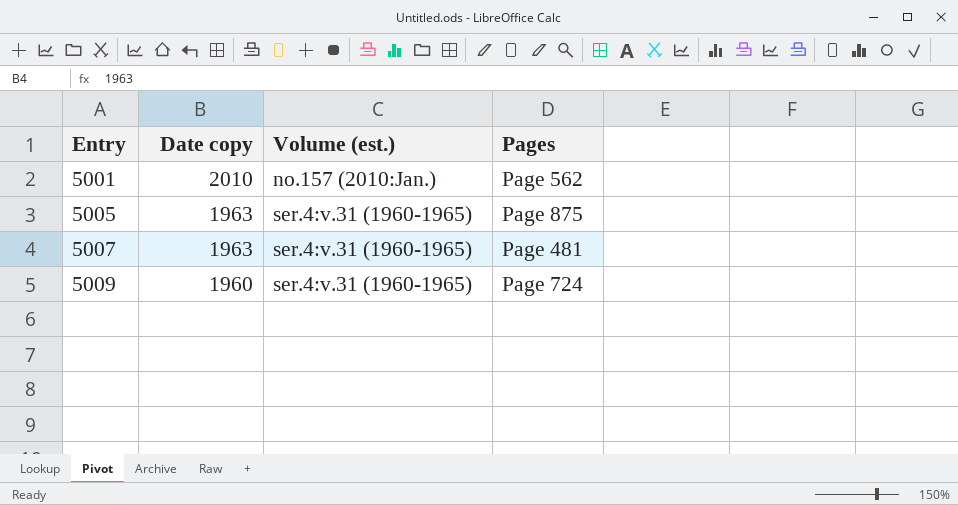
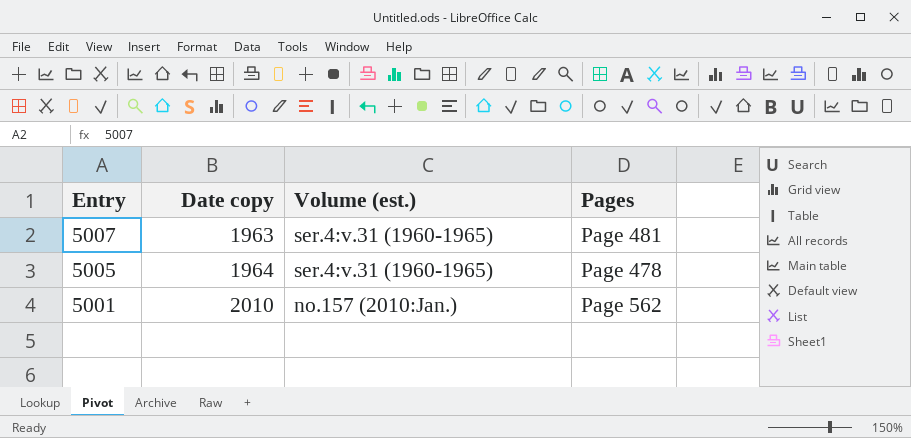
row order: Entry ascending -> Entry descending
row 5009: 1960 | ser.4:v.31 (1960-1965) | Page 724 -> none
5005 | Date copy: 1963 -> 1964
5005 | Pages: Page 875 -> Page 478

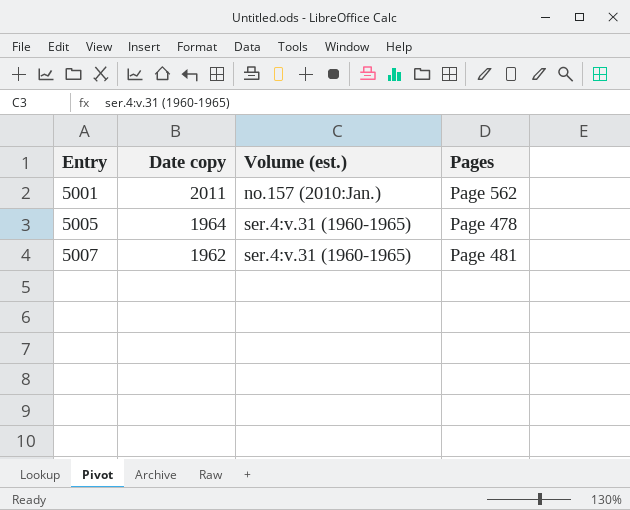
row order: Entry descending -> Entry ascending
5001 | Date copy: 2010 -> 2011
5007 | Date copy: 1963 -> 1962

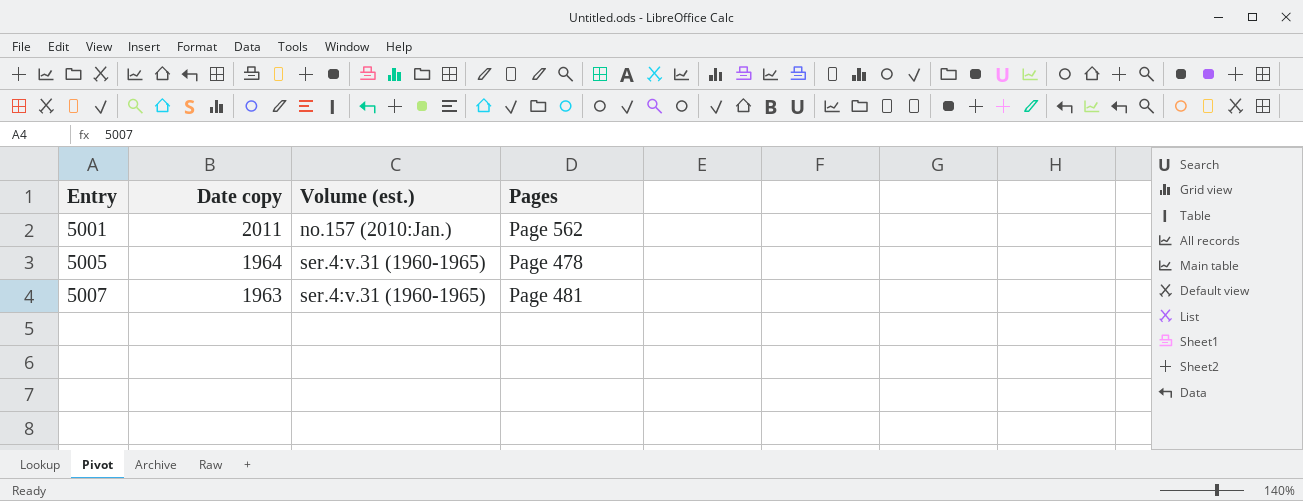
5007 | Date copy: 1962 -> 1963

